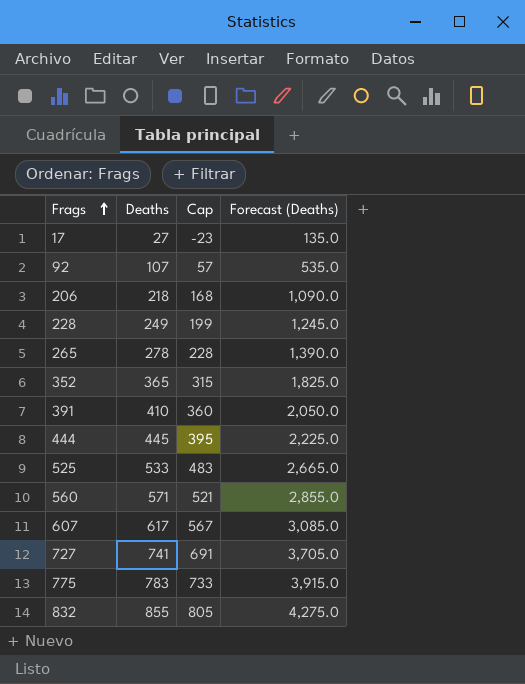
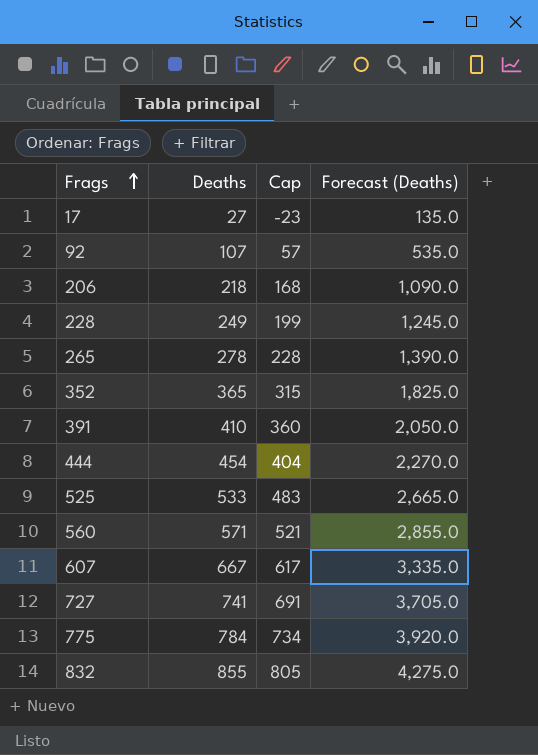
444 | Deaths: 445 -> 454
444 | Cap: 395 -> 404
444 | Forecast (Deaths): 2,225.0 -> 2,270.0
607 | Deaths: 617 -> 667
607 | Cap: 567 -> 617
607 | Forecast (Deaths): 3,085.0 -> 3,335.0
775 | Deaths: 783 -> 784
775 | Cap: 733 -> 734
775 | Forecast (Deaths): 3,915.0 -> 3,920.0

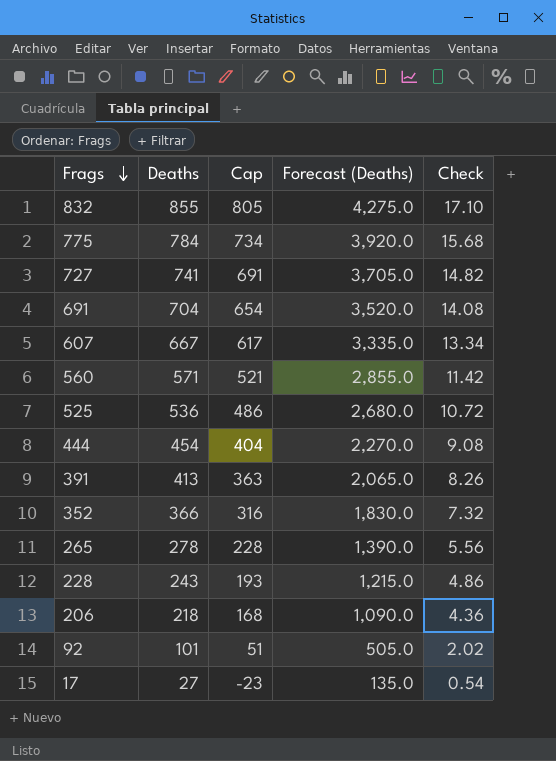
row order: Frags ascending -> Frags descending
column Check | formula: none -> [Deaths] * 0.02
row 691: none -> 704 | 654 | 3,520.0 | 14.08
525 | Deaths: 533 -> 536
525 | Cap: 483 -> 486
525 | Forecast (Deaths): 2,665.0 -> 2,680.0
391 | Deaths: 410 -> 413
391 | Cap: 360 -> 363
391 | Forecast (Deaths): 2,050.0 -> 2,065.0
352 | Deaths: 365 -> 366
352 | Cap: 315 -> 316
352 | Forecast (Deaths): 1,825.0 -> 1,830.0
228 | Deaths: 249 -> 243
228 | Cap: 199 -> 193
228 | Forecast (Deaths): 1,245.0 -> 1,215.0
92 | Deaths: 107 -> 101
92 | Cap: 57 -> 51
92 | Forecast (Deaths): 535.0 -> 505.0

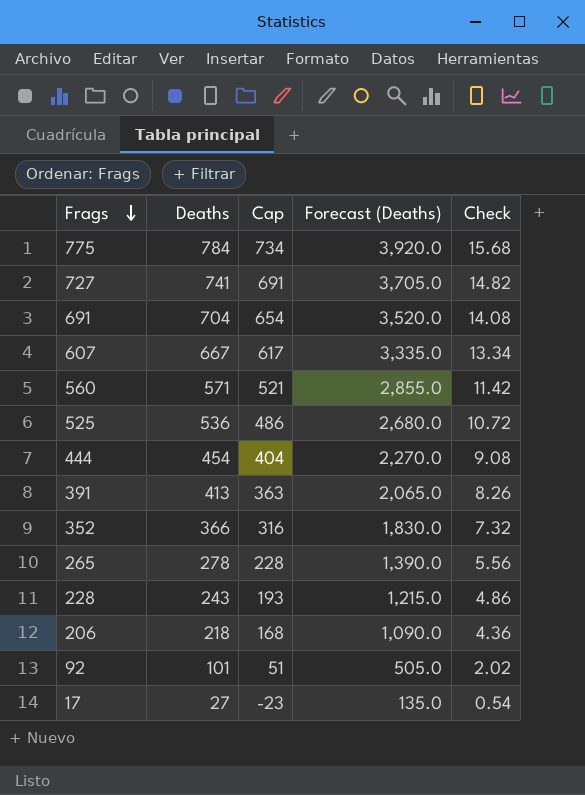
row 832: 855 | 805 | 4,275.0 | 17.10 -> none

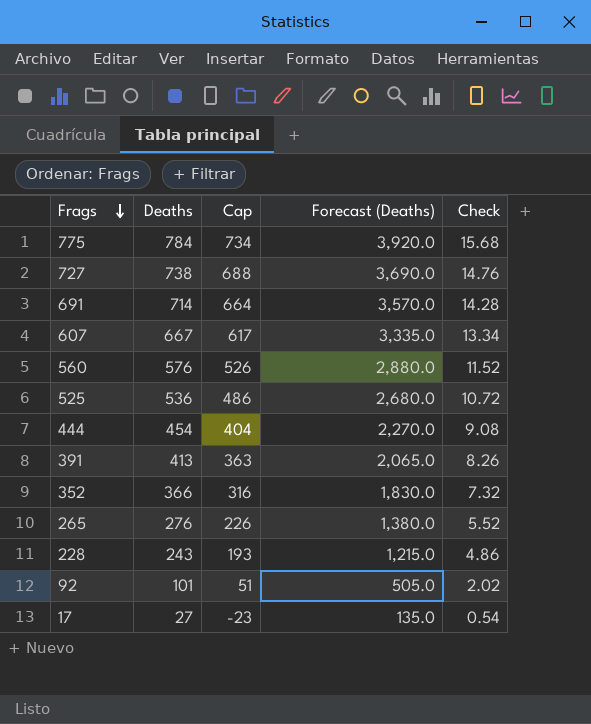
row 206: 218 | 168 | 1,090.0 | 4.36 -> none
727 | Deaths: 741 -> 738
727 | Cap: 691 -> 688
727 | Forecast (Deaths): 3,705.0 -> 3,690.0
727 | Check: 14.82 -> 14.76
691 | Deaths: 704 -> 714
691 | Cap: 654 -> 664
691 | Forecast (Deaths): 3,520.0 -> 3,570.0
691 | Check: 14.08 -> 14.28
560 | Deaths: 571 -> 576
560 | Cap: 521 -> 526
560 | Forecast (Deaths): 2,855.0 -> 2,880.0
560 | Check: 11.42 -> 11.52
265 | Deaths: 278 -> 276
265 | Cap: 228 -> 226
265 | Forecast (Deaths): 1,390.0 -> 1,380.0
265 | Check: 5.56 -> 5.52

